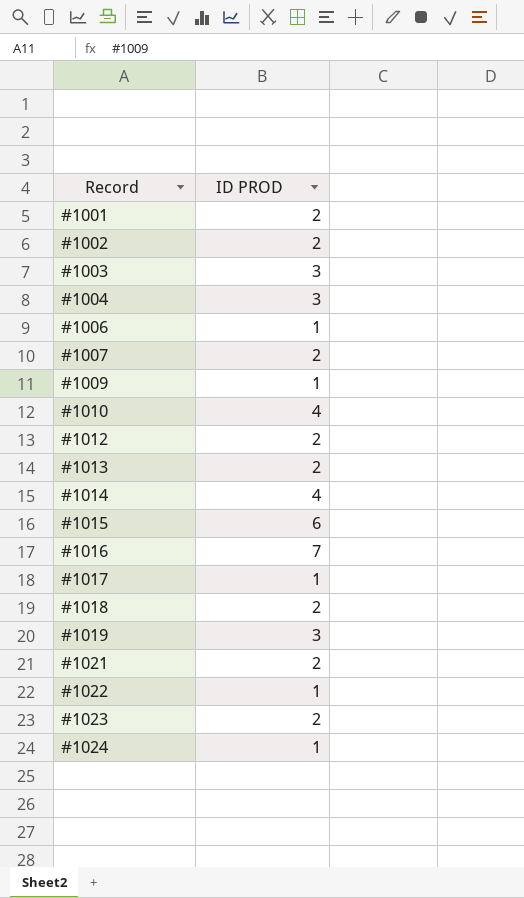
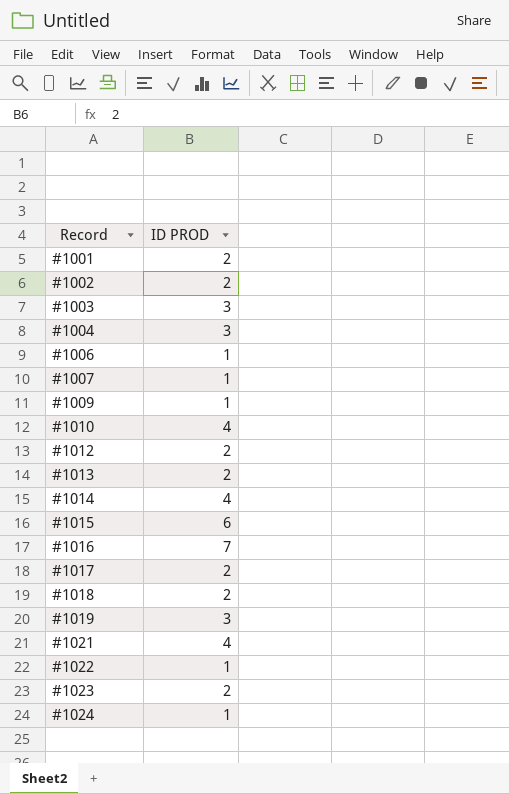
#1007 | ID PROD: 2 -> 1
#1017 | ID PROD: 1 -> 2
#1021 | ID PROD: 2 -> 4

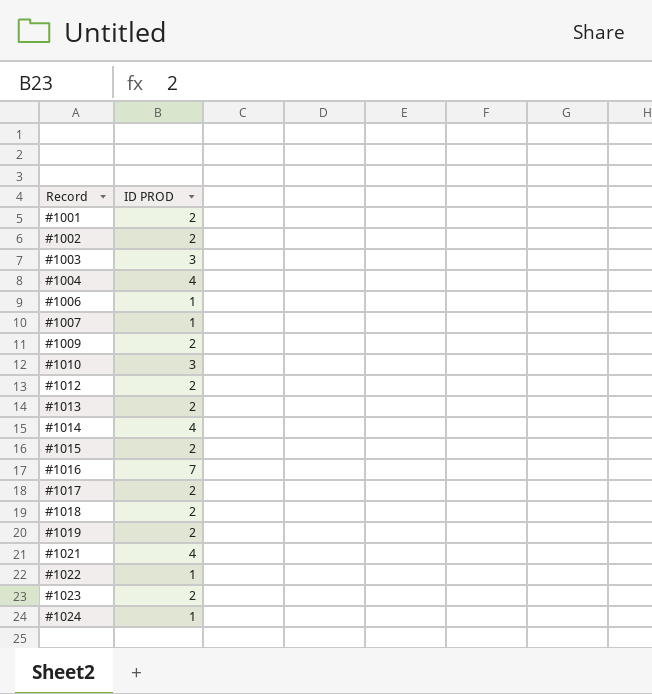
#1004 | ID PROD: 3 -> 4
#1009 | ID PROD: 1 -> 2
#1010 | ID PROD: 4 -> 3
#1015 | ID PROD: 6 -> 2
#1019 | ID PROD: 3 -> 2

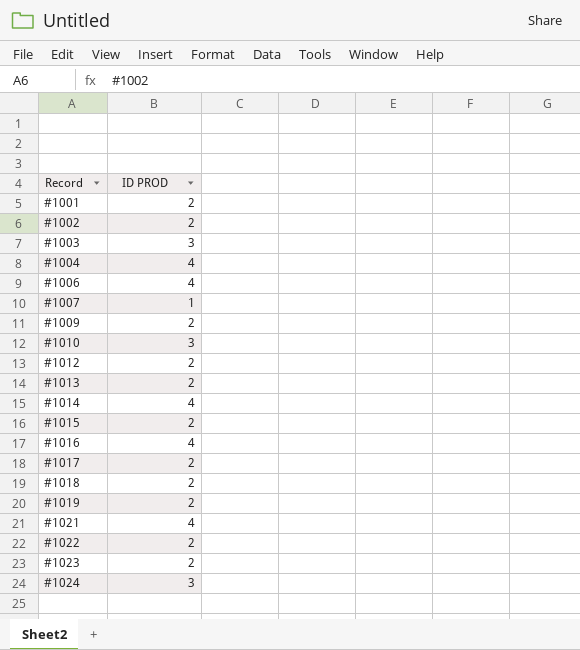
#1006 | ID PROD: 1 -> 4
#1016 | ID PROD: 7 -> 4
#1022 | ID PROD: 1 -> 2
#1024 | ID PROD: 1 -> 3

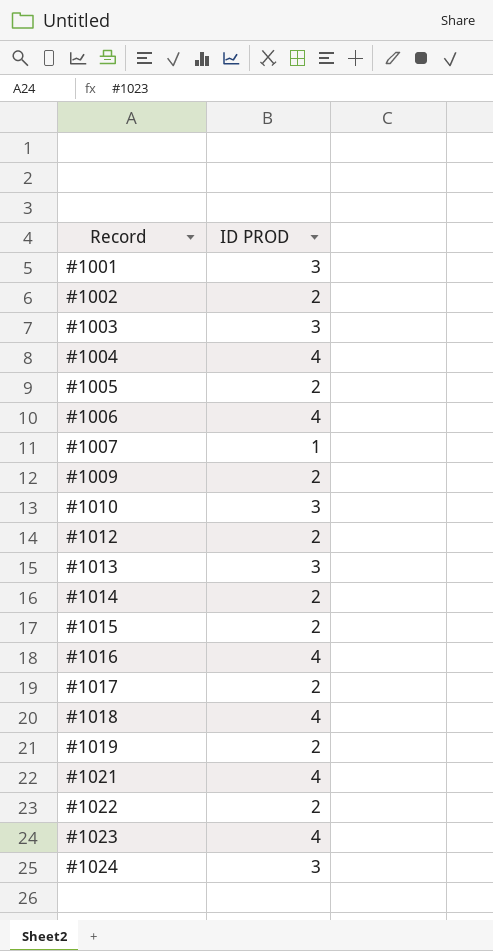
#1001 | ID PROD: 2 -> 3
row #1005: none -> 2
#1013 | ID PROD: 2 -> 3
#1014 | ID PROD: 4 -> 2
#1018 | ID PROD: 2 -> 4
#1023 | ID PROD: 2 -> 4

